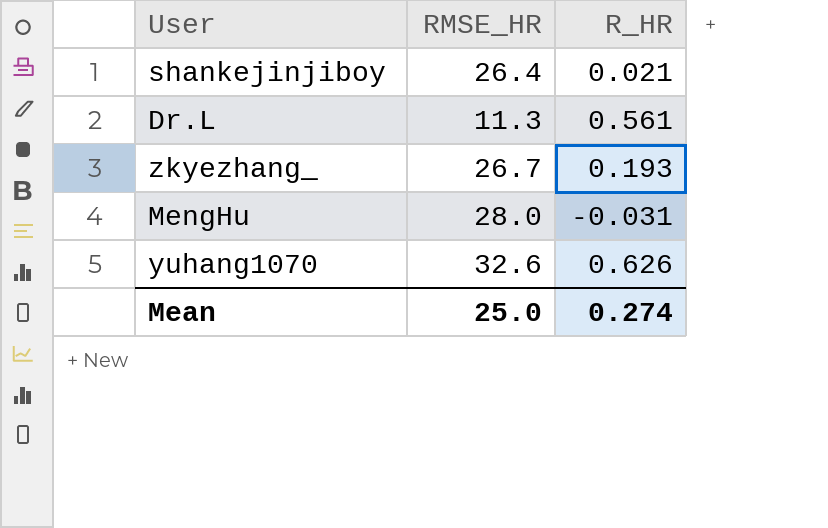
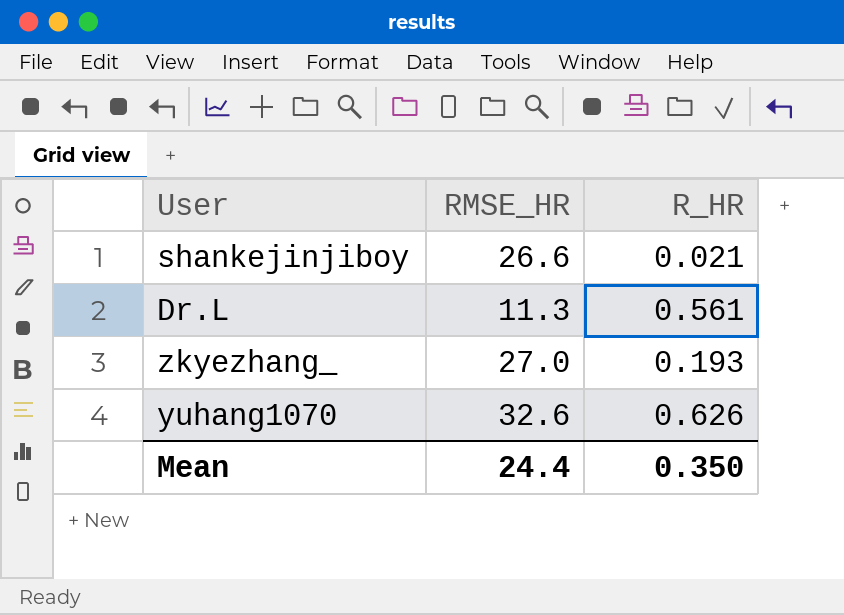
row MengHu: 28.0 | -0.031 -> none
shankejinjiboy | RMSE_HR: 26.4 -> 26.6
zkyezhang_ | RMSE_HR: 26.7 -> 27.0
Mean | RMSE_HR: 25.0 -> 24.4
Mean | R_HR: 0.274 -> 0.350

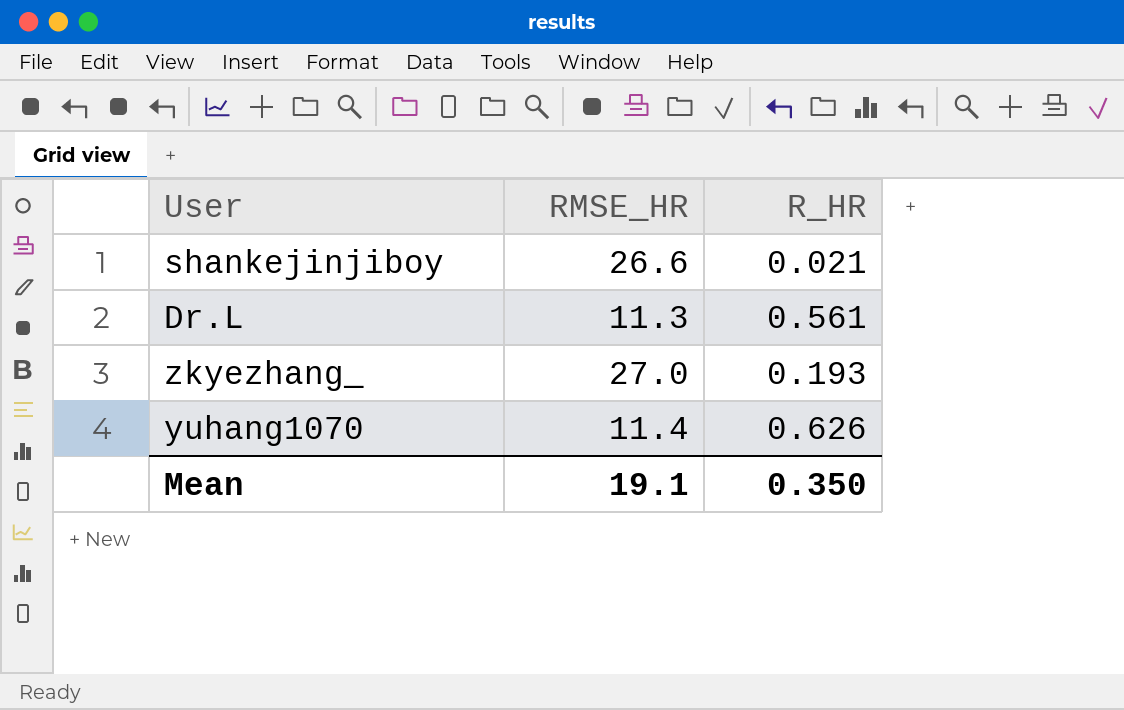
yuhang1070 | RMSE_HR: 32.6 -> 11.4
Mean | RMSE_HR: 24.4 -> 19.1

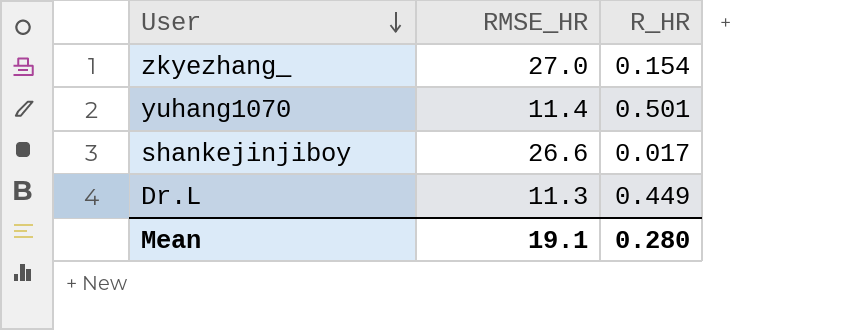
row order: none -> User descending
zkyezhang_ | R_HR: 0.193 -> 0.154
yuhang1070 | R_HR: 0.626 -> 0.501
shankejinjiboy | R_HR: 0.021 -> 0.017
Dr.L | R_HR: 0.561 -> 0.449
Mean | R_HR: 0.350 -> 0.280

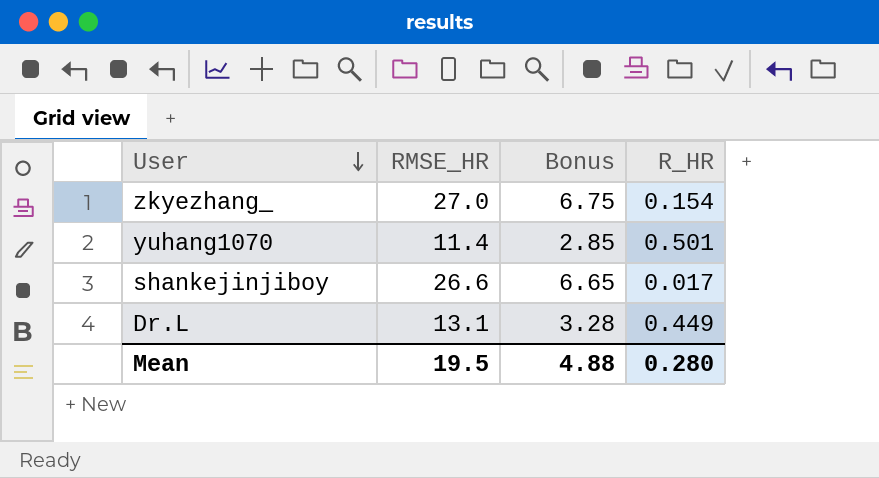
column Bonus | formula: none -> [RMSE_HR] * 0.25
Dr.L | RMSE_HR: 11.3 -> 13.1
Mean | RMSE_HR: 19.1 -> 19.5

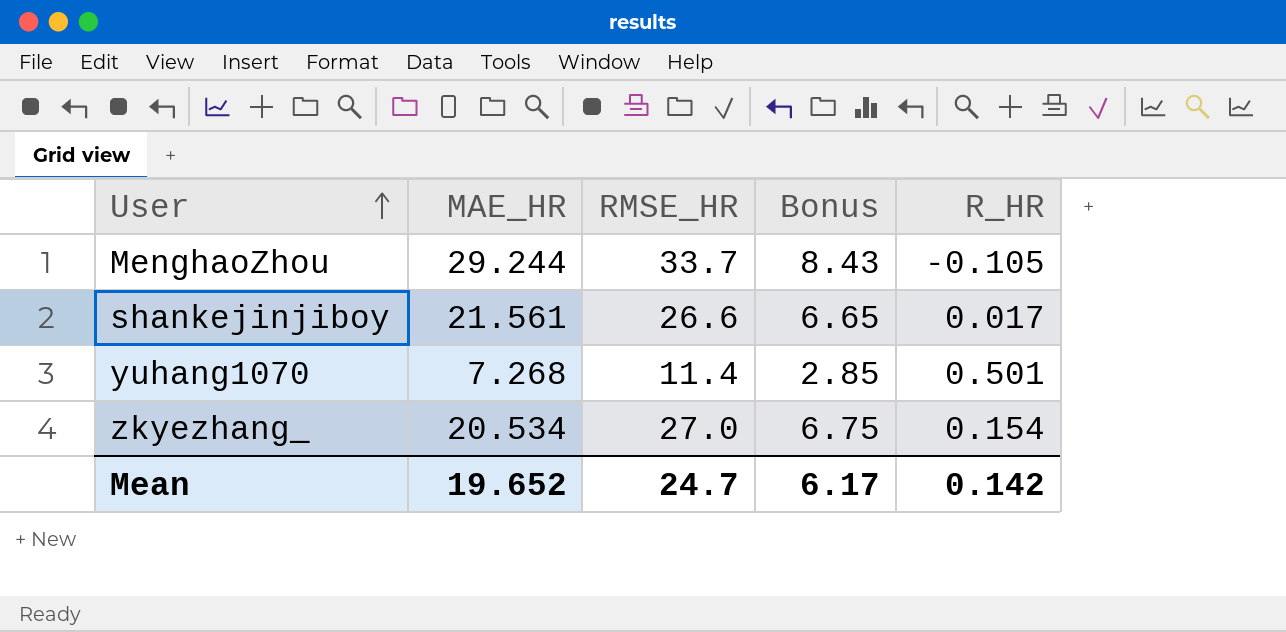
row order: User descending -> User ascending
column MAE_HR | position: none -> 2
row Dr.L: 13.1 | 3.28 | 0.449 -> none
row MenghaoZhou: none -> 29.244 | 33.7 | 8.43 | -0.105
Mean | RMSE_HR: 19.5 -> 24.7
Mean | Bonus: 4.88 -> 6.17
Mean | R_HR: 0.280 -> 0.142

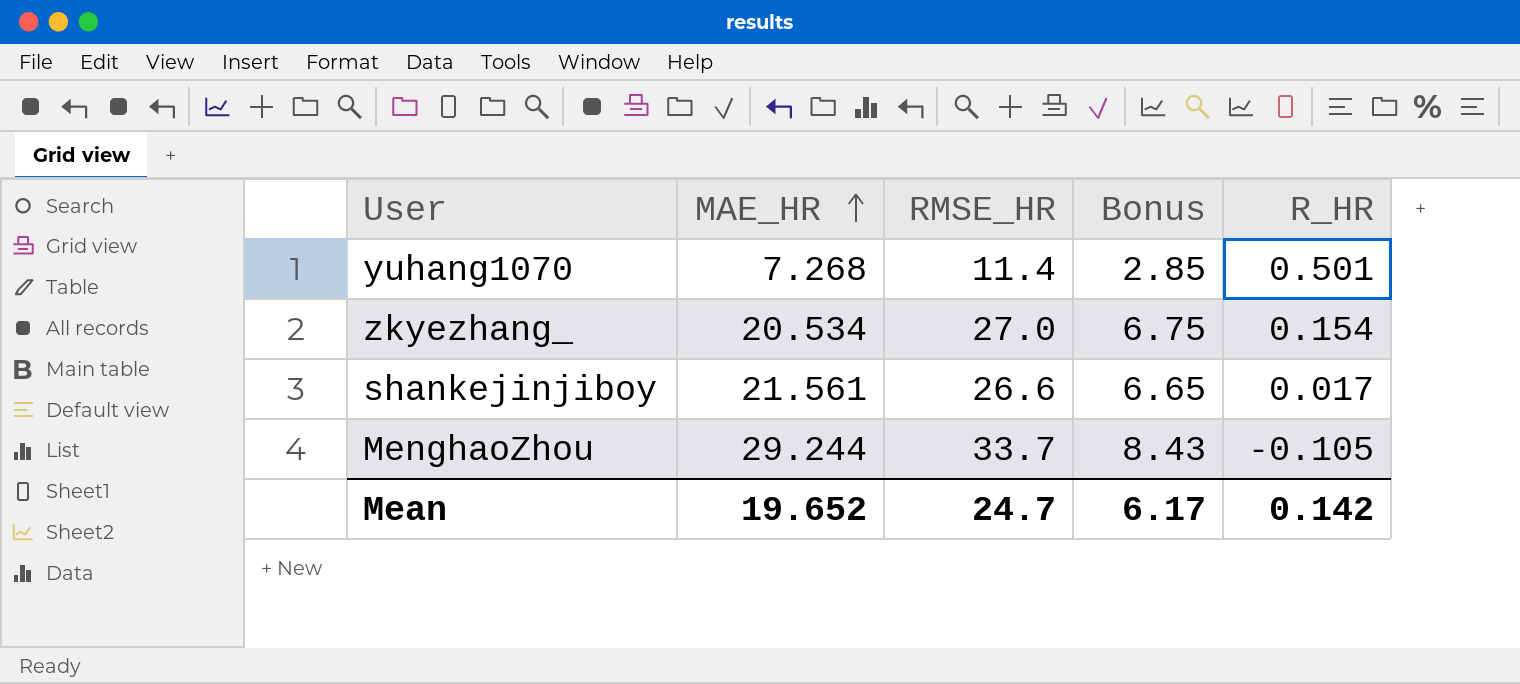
row order: User ascending -> MAE_HR ascending

